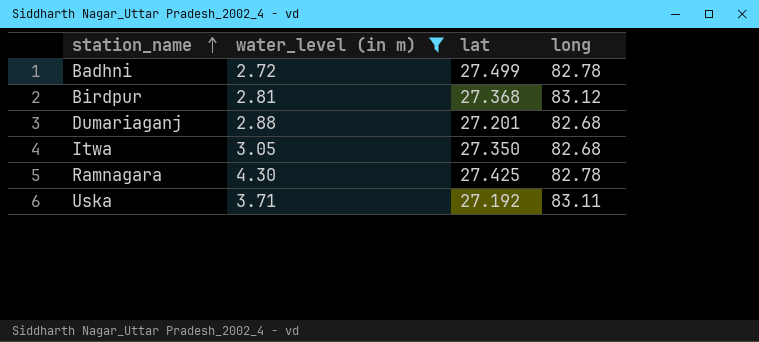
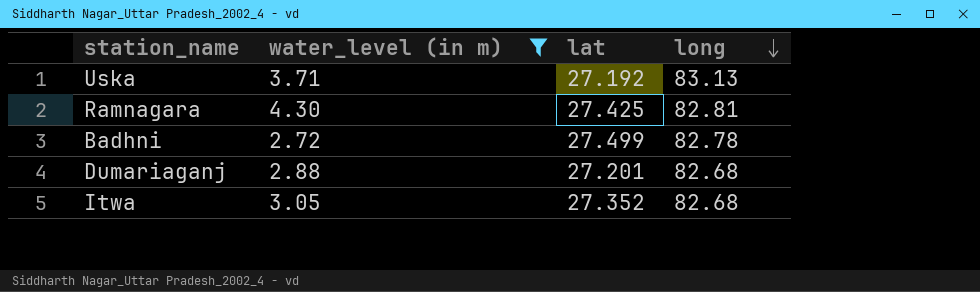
row order: station_name ascending -> long descending
row Birdpur: 2.81 | 27.368 | 83.12 -> none
Uska | long: 83.11 -> 83.13
Ramnagara | long: 82.78 -> 82.81
Itwa | lat: 27.350 -> 27.352

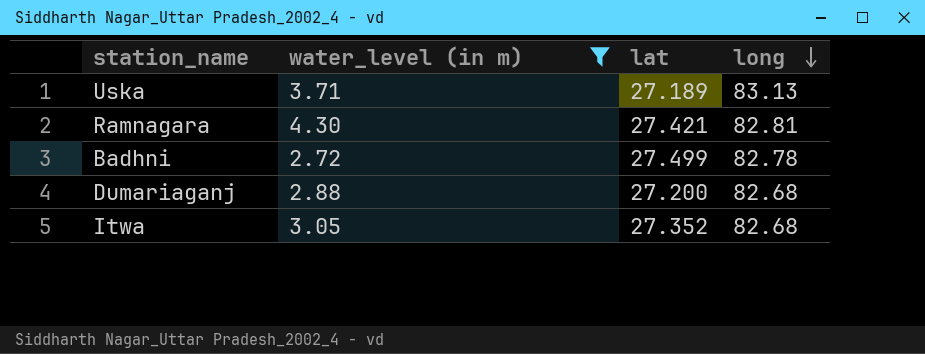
Uska | lat: 27.192 -> 27.189
Ramnagara | lat: 27.425 -> 27.421
Dumariaganj | lat: 27.201 -> 27.200

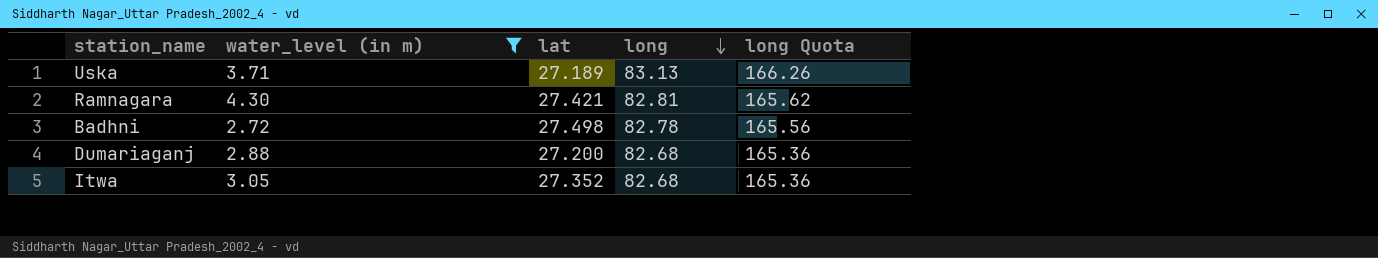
column long Quota | formula: none -> [long] * 2
Badhni | lat: 27.499 -> 27.498

